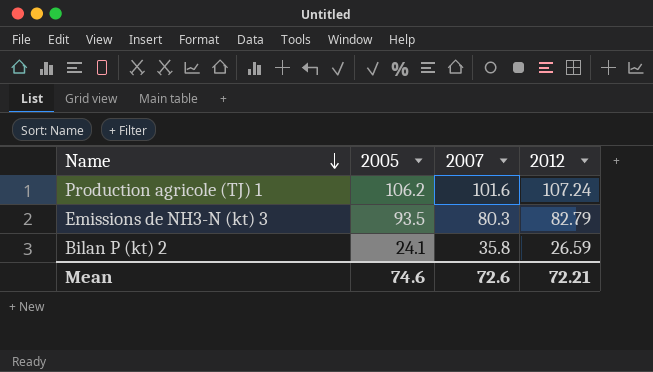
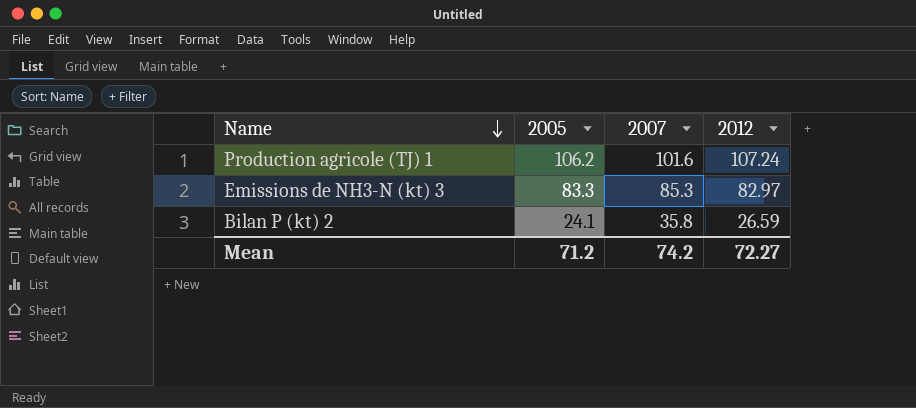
Emissions de NH3-N (kt) 3 | 2005: 93.5 -> 83.3
Emissions de NH3-N (kt) 3 | 2007: 80.3 -> 85.3
Emissions de NH3-N (kt) 3 | 2012: 82.79 -> 82.97
Mean | 2005: 74.6 -> 71.2
Mean | 2007: 72.6 -> 74.2
Mean | 2012: 72.21 -> 72.27

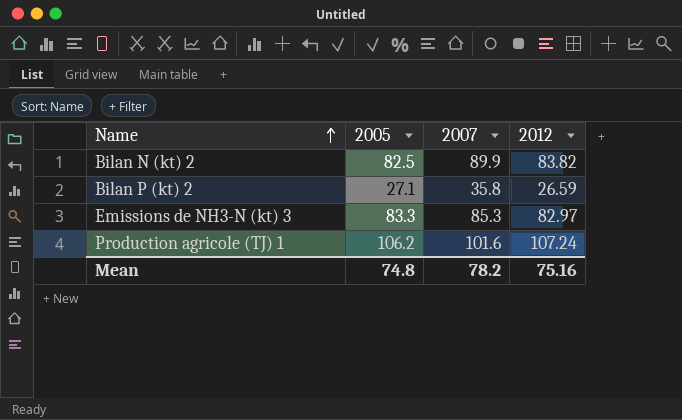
row order: Name descending -> Name ascending
row Bilan N (kt) 2: none -> 82.5 | 89.9 | 83.82
Bilan P (kt) 2 | 2005: 24.1 -> 27.1
Mean | 2005: 71.2 -> 74.8
Mean | 2007: 74.2 -> 78.2
Mean | 2012: 72.27 -> 75.16

